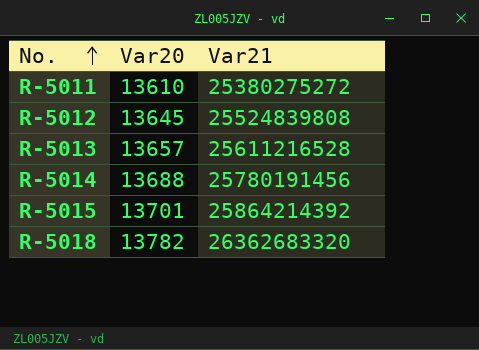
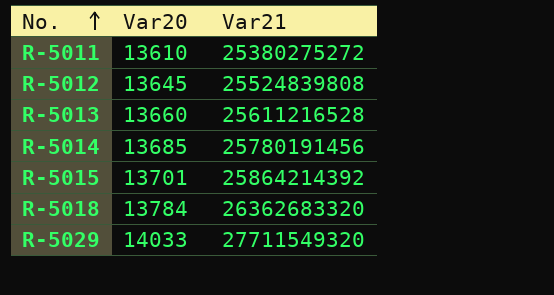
R-5013 | Var20: 13657 -> 13660
R-5014 | Var20: 13688 -> 13685
R-5018 | Var20: 13782 -> 13784
row R-5029: none -> 14033 | 27711549320

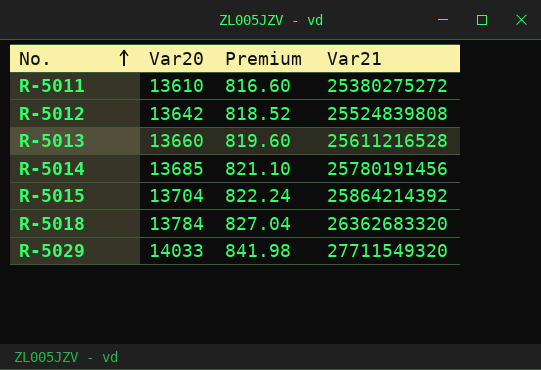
column Premium | formula: none -> [Var20] * 0.06
R-5012 | Var20: 13645 -> 13642
R-5015 | Var20: 13701 -> 13704

